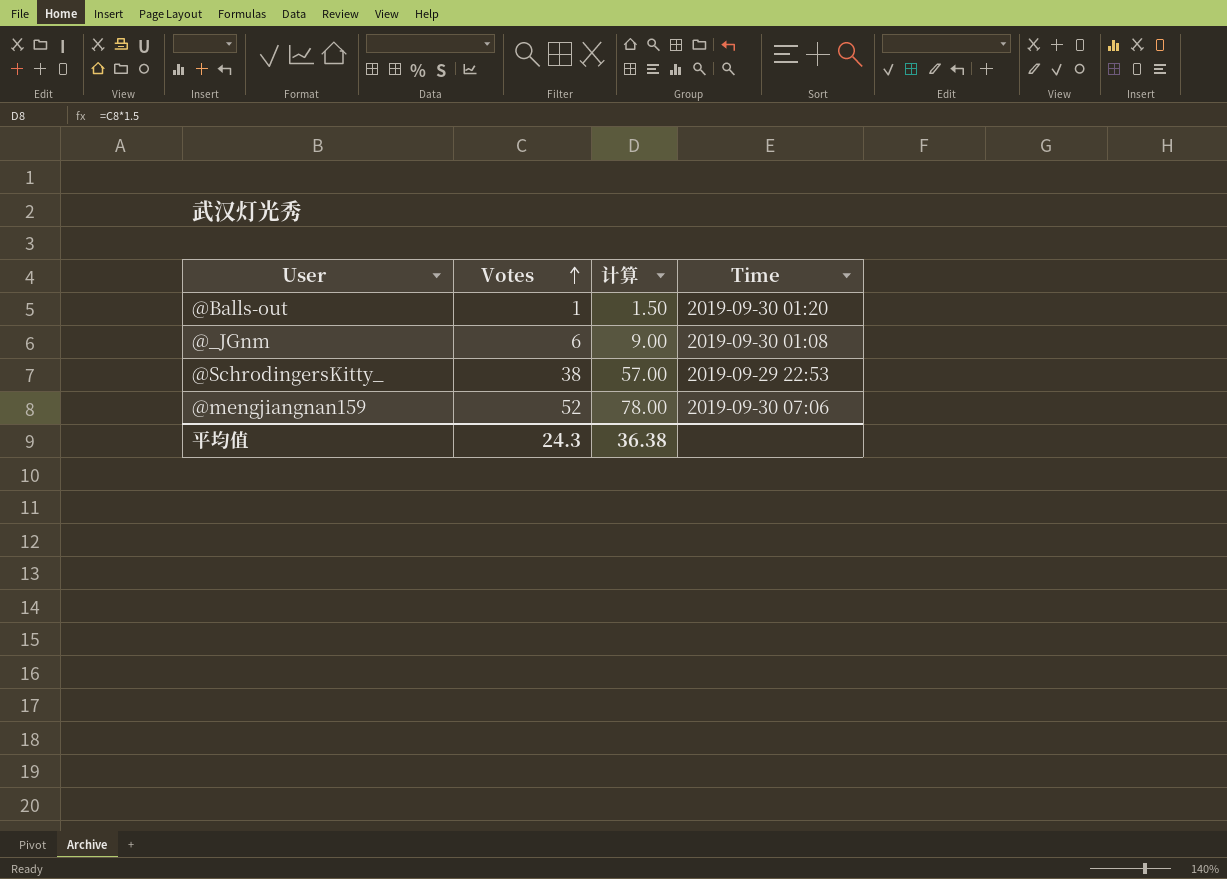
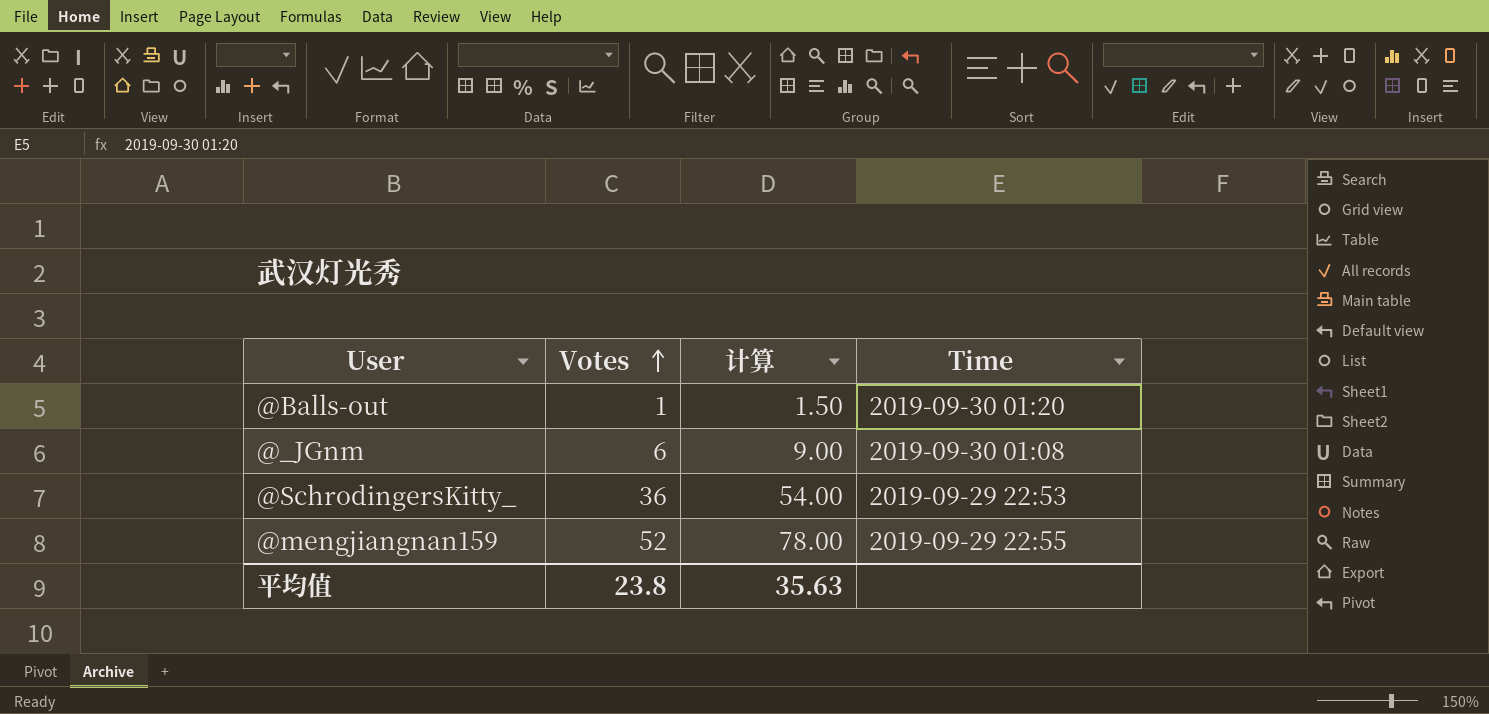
@SchrodingersKitty_ | Votes: 38 -> 36
@SchrodingersKitty_ | 计算: 57.00 -> 54.00
@mengjiangnan159 | Time: 2019-09-30 07:06 -> 2019-09-29 22:55
平均值 | Votes: 24.3 -> 23.8
平均值 | 计算: 36.38 -> 35.63

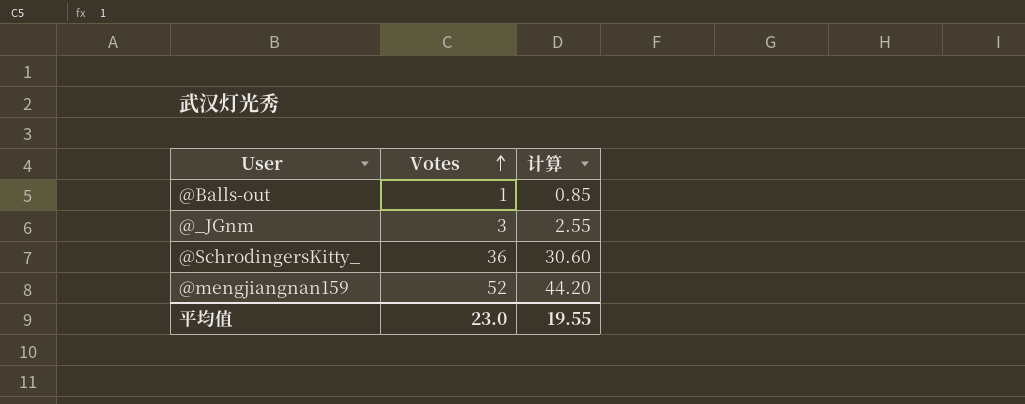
column Time | position: 4 -> none
column 计算 | formula: [Votes] * 1.5 -> [Votes] * 0.85
@_JGnm | Votes: 6 -> 3
平均值 | Votes: 23.8 -> 23.0
平均值 | 计算: 35.63 -> 19.55

